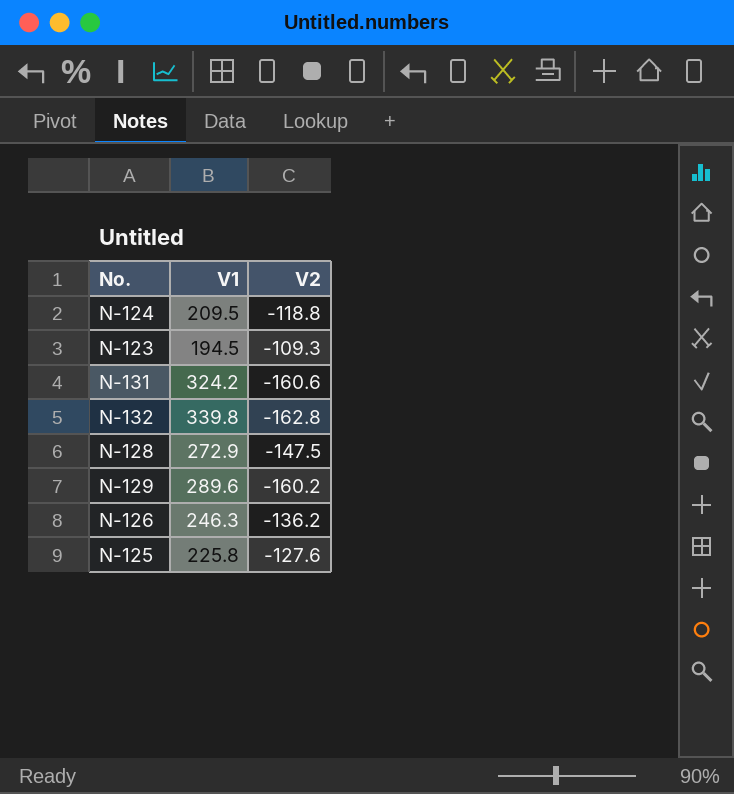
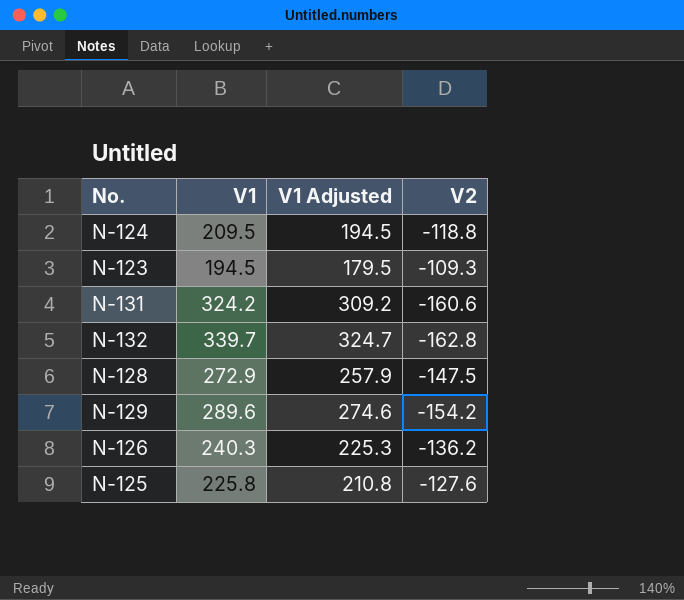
column V1 Adjusted | formula: none -> [V1] - 15
N-132 | V1: 339.8 -> 339.7
N-129 | V2: -160.2 -> -154.2
N-126 | V1: 246.3 -> 240.3

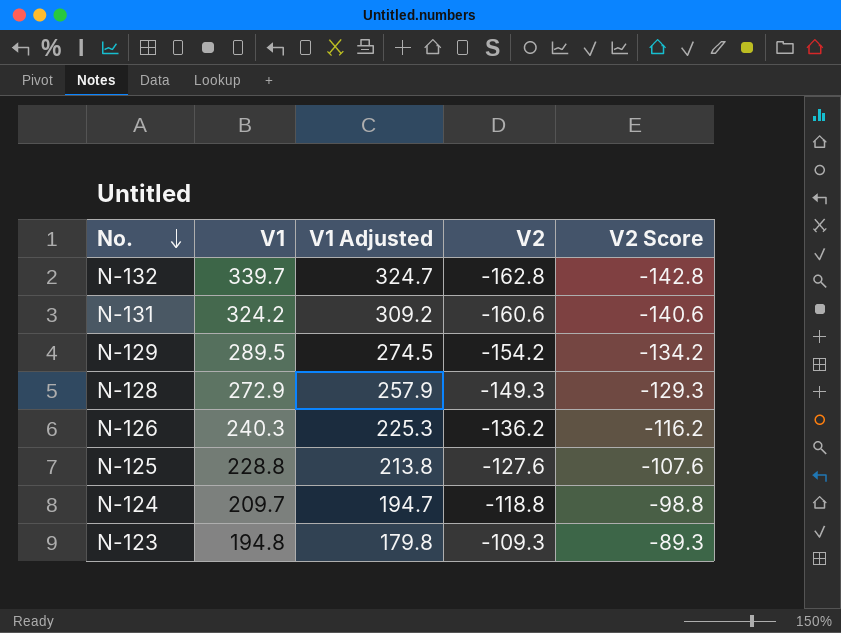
row order: none -> No. descending
column V2 Score | formula: none -> [V2] + 20
N-129 | V1: 289.6 -> 289.5
N-129 | V1 Adjusted: 274.6 -> 274.5
N-128 | V2: -147.5 -> -149.3
N-125 | V1: 225.8 -> 228.8
N-125 | V1 Adjusted: 210.8 -> 213.8
N-124 | V1: 209.5 -> 209.7
N-124 | V1 Adjusted: 194.5 -> 194.7
N-123 | V1: 194.5 -> 194.8
N-123 | V1 Adjusted: 179.5 -> 179.8

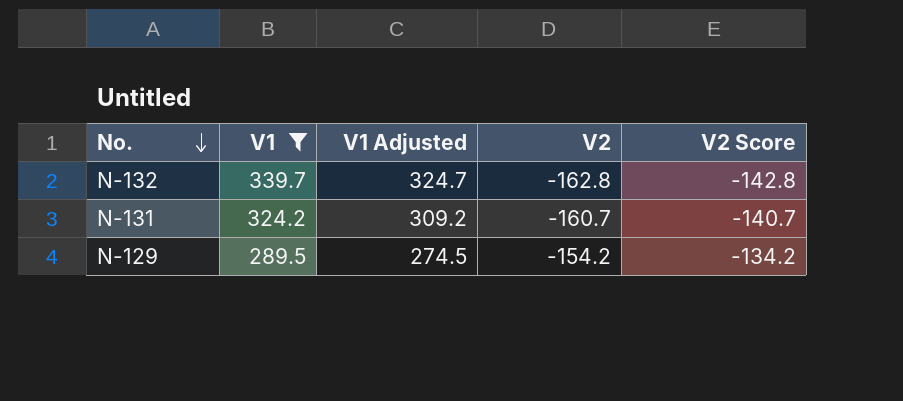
filter: none -> V1 >= 289.5
N-131 | V2: -160.6 -> -160.7
N-131 | V2 Score: -140.6 -> -140.7

